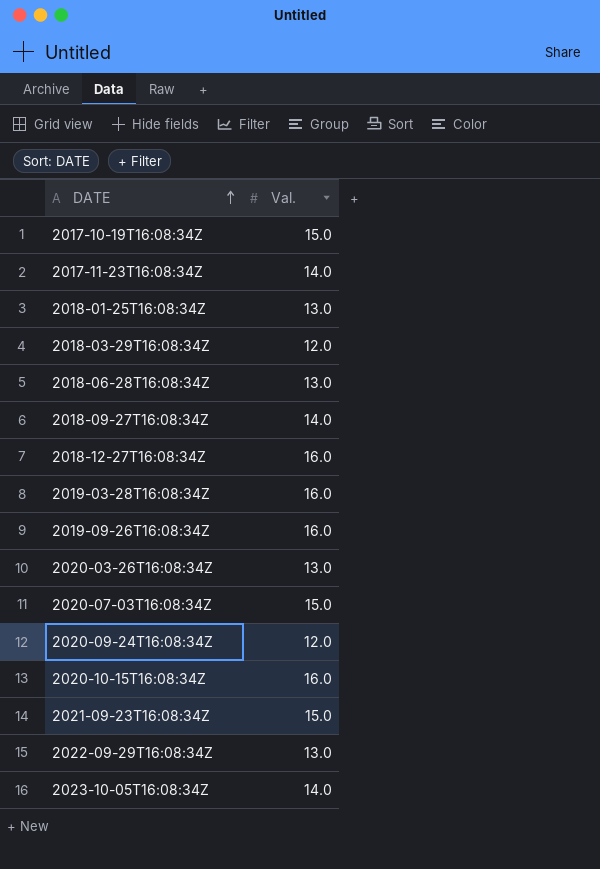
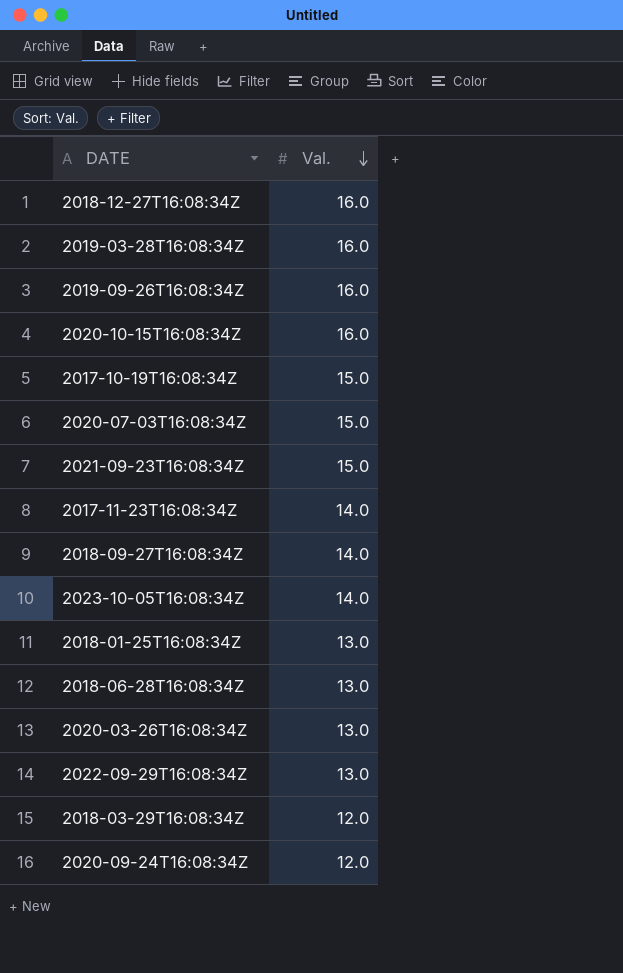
row order: DATE ascending -> Val. descending

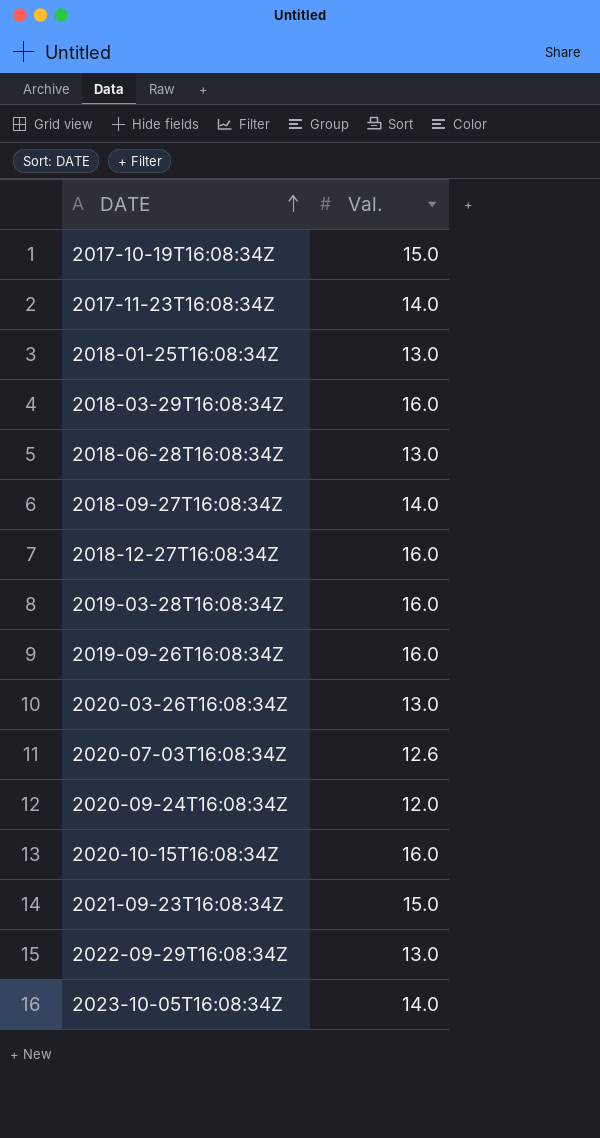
row order: Val. descending -> DATE ascending
2018-03-29T16:08:34Z | Val.: 12.0 -> 16.0
2020-07-03T16:08:34Z | Val.: 15.0 -> 12.6

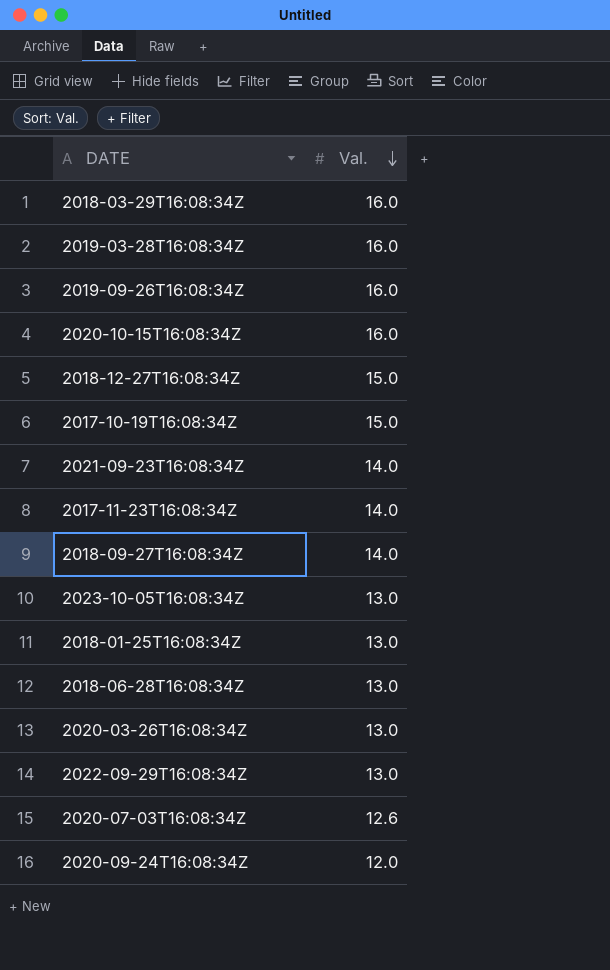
row order: DATE ascending -> Val. descending
2018-12-27T16:08:34Z | Val.: 16.0 -> 15.0
2021-09-23T16:08:34Z | Val.: 15.0 -> 14.0
2023-10-05T16:08:34Z | Val.: 14.0 -> 13.0

